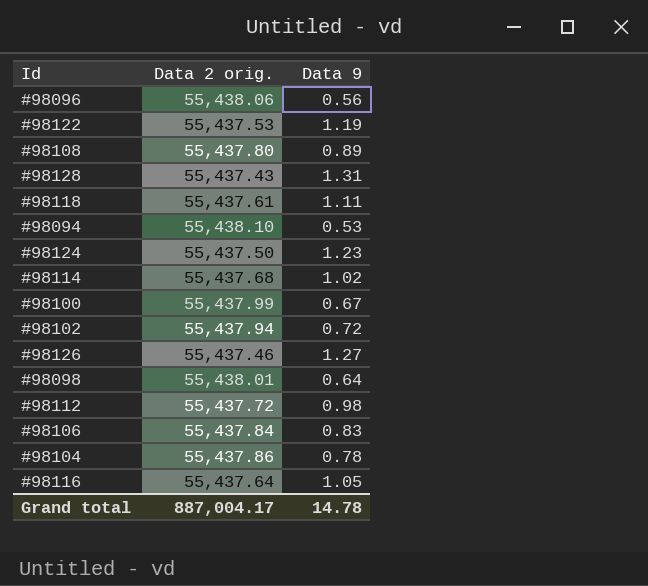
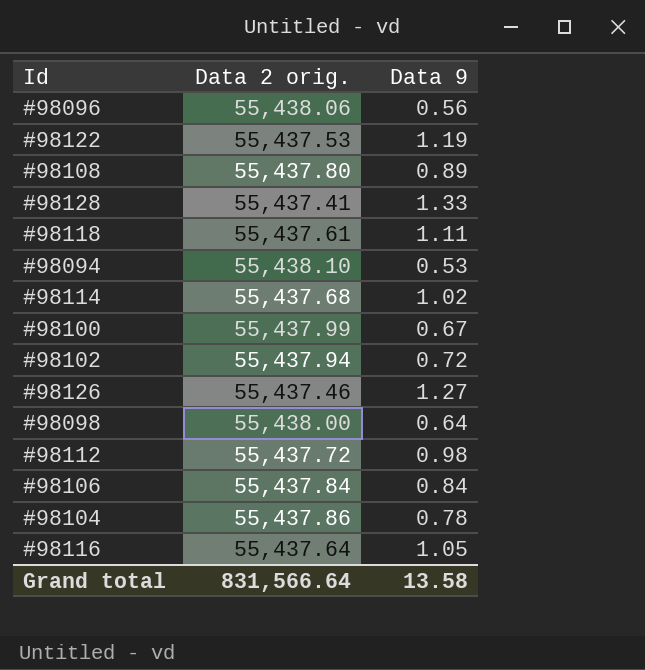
row #98124: 55,437.50 | 1.23 -> none
#98128 | Data 2 orig.: 55,437.43 -> 55,437.41
#98128 | Data 9: 1.31 -> 1.33
#98098 | Data 2 orig.: 55,438.01 -> 55,438.00
#98106 | Data 9: 0.83 -> 0.84
Grand total | Data 2 orig.: 887,004.17 -> 831,566.64
Grand total | Data 9: 14.78 -> 13.58

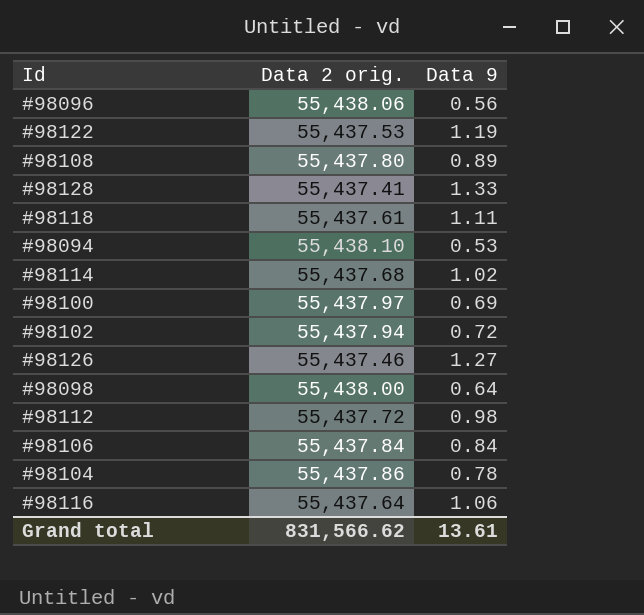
#98100 | Data 2 orig.: 55,437.99 -> 55,437.97
#98100 | Data 9: 0.67 -> 0.69
#98116 | Data 9: 1.05 -> 1.06
Grand total | Data 2 orig.: 831,566.64 -> 831,566.62
Grand total | Data 9: 13.58 -> 13.61

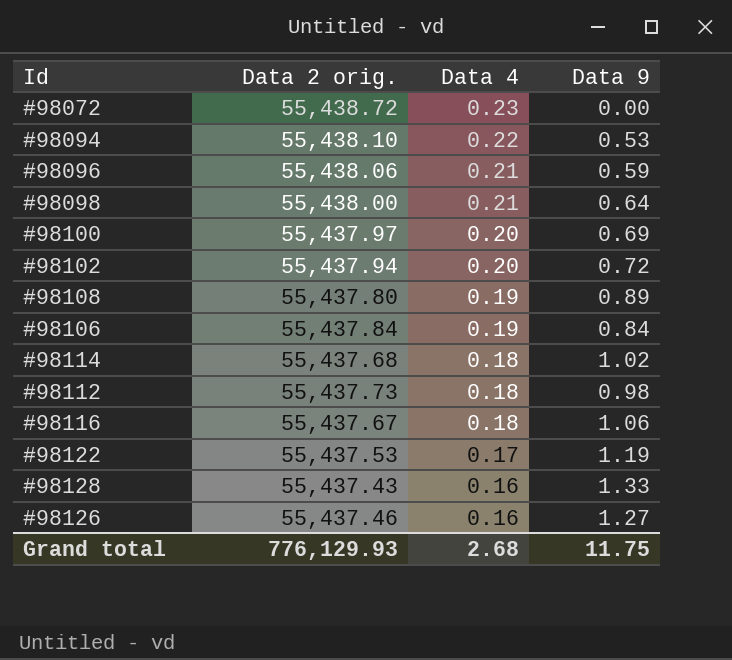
row order: none -> Data 4 descending
column Data 4 | position: none -> 3
row #98118: 55,437.61 | 1.11 -> none
row #98104: 55,437.86 | 0.78 -> none
row #98072: none -> 55,438.72 | 0.23 | 0.00
#98096 | Data 9: 0.56 -> 0.59
#98112 | Data 2 orig.: 55,437.72 -> 55,437.73
#98116 | Data 2 orig.: 55,437.64 -> 55,437.67
#98128 | Data 2 orig.: 55,437.41 -> 55,437.43
Grand total | Data 2 orig.: 831,566.62 -> 776,129.93
Grand total | Data 9: 13.61 -> 11.75

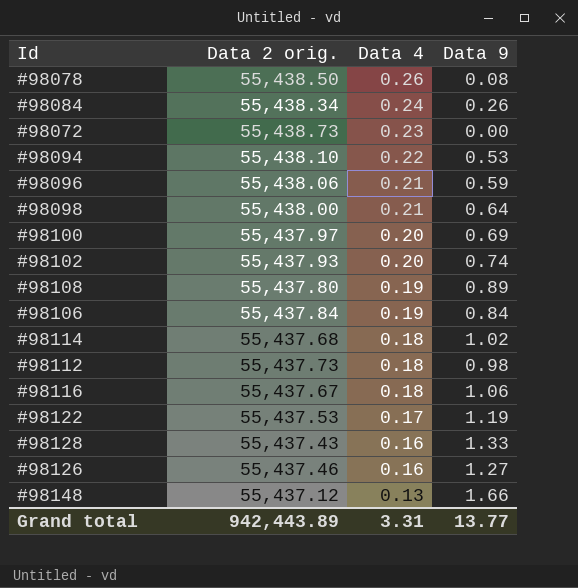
row #98078: none -> 55,438.50 | 0.26 | 0.08
row #98084: none -> 55,438.34 | 0.24 | 0.26
#98072 | Data 2 orig.: 55,438.72 -> 55,438.73
#98102 | Data 2 orig.: 55,437.94 -> 55,437.93
#98102 | Data 9: 0.72 -> 0.74
row #98148: none -> 55,437.12 | 0.13 | 1.66
Grand total | Data 2 orig.: 776,129.93 -> 942,443.89
Grand total | Data 4: 2.68 -> 3.31
Grand total | Data 9: 11.75 -> 13.77

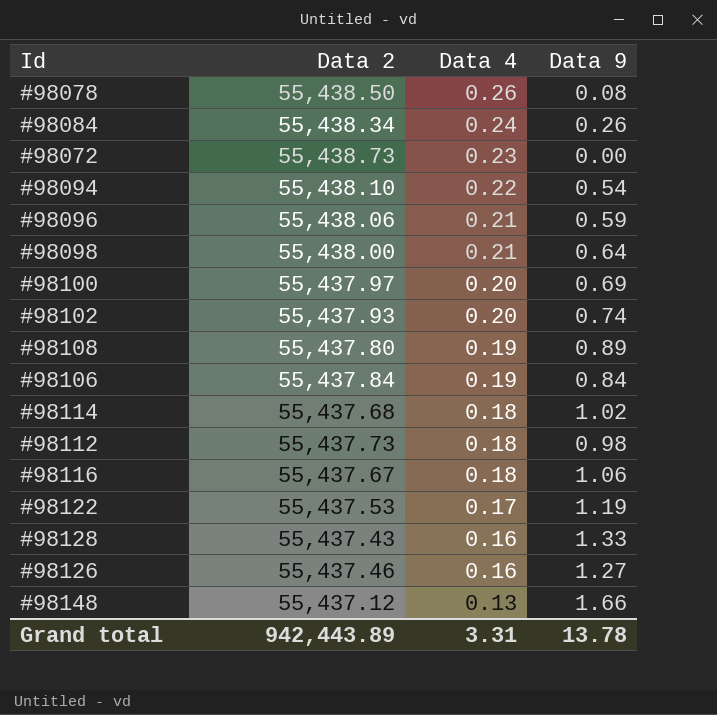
column name: Data 2 orig. -> Data 2
#98094 | Data 9: 0.53 -> 0.54
Grand total | Data 9: 13.77 -> 13.78

